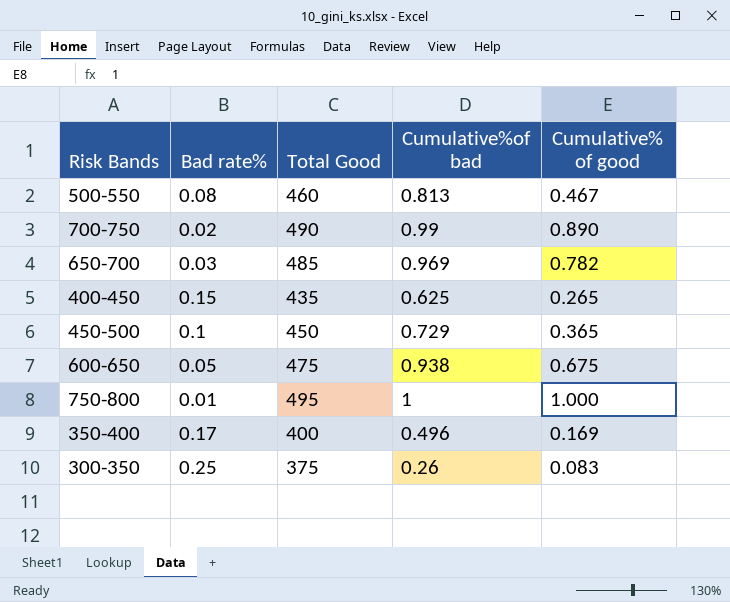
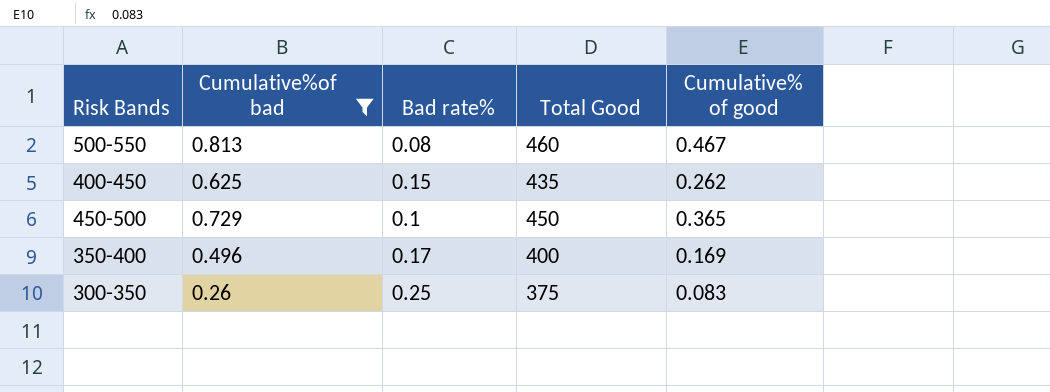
filter: none -> Cumulative%of bad <= 0.813
column Cumulative%of bad | position: 4 -> 2
400-450 | Cumulative% of good: 0.265 -> 0.262

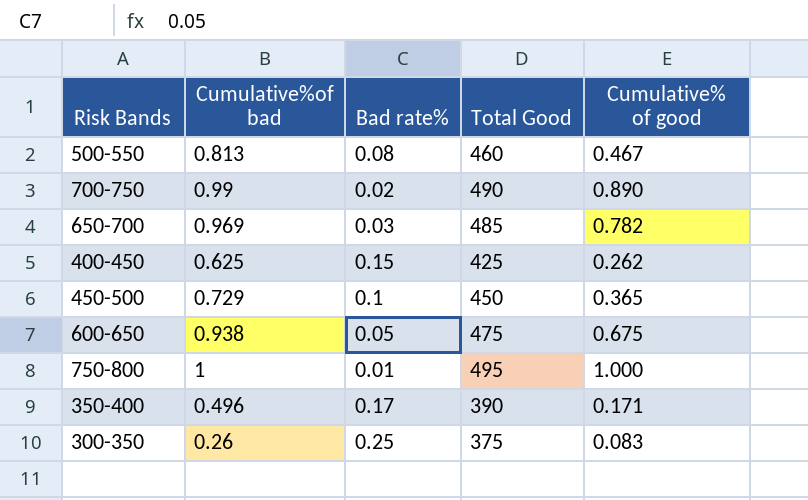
filter: Cumulative%of bad <= 0.813 -> none
400-450 | Total Good: 435 -> 425
350-400 | Total Good: 400 -> 390
350-400 | Cumulative% of good: 0.169 -> 0.171

